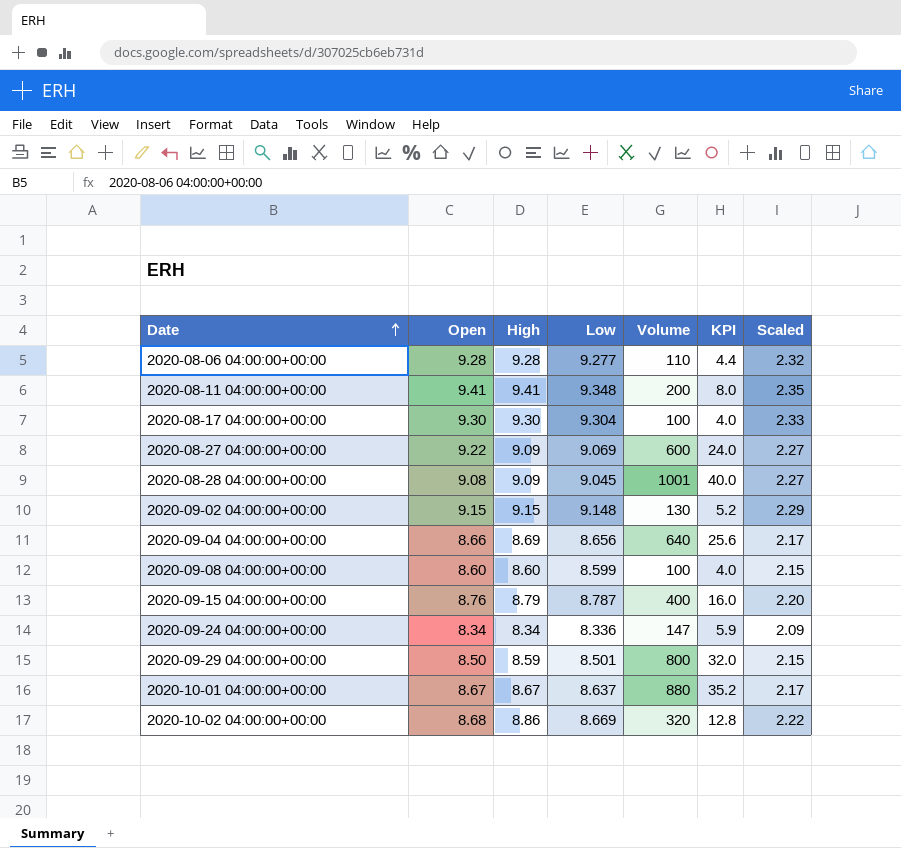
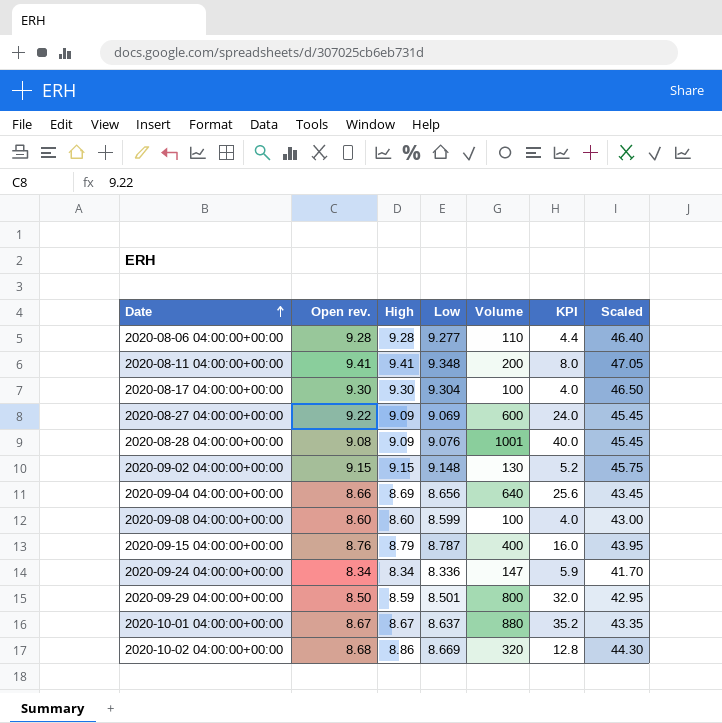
column name: Open -> Open rev.
column Scaled | formula: [High] * 0.25 -> [High] * 5
2020-08-28 04:00:00+00:00 | Low: 9.045 -> 9.076

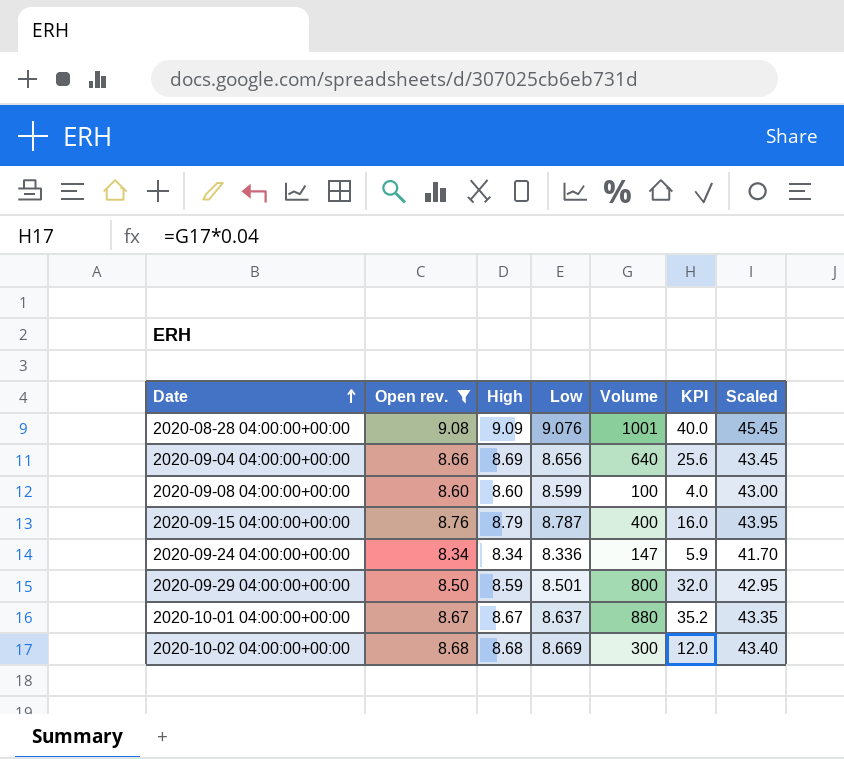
filter: none -> Open rev. <= 9.08
2020-10-02 04:00:00+00:00 | High: 8.86 -> 8.68
2020-10-02 04:00:00+00:00 | Volume: 320 -> 300
2020-10-02 04:00:00+00:00 | KPI: 12.8 -> 12.0
2020-10-02 04:00:00+00:00 | Scaled: 44.30 -> 43.40

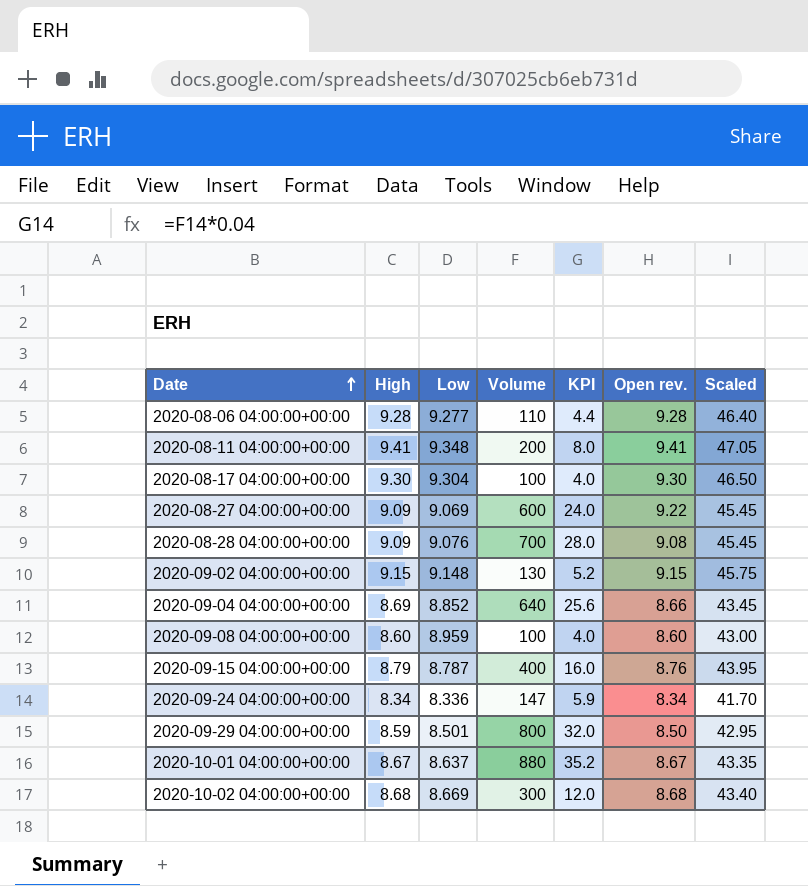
filter: Open rev. <= 9.08 -> none
column Open rev. | position: 2 -> 6
2020-08-28 04:00:00+00:00 | Volume: 1001 -> 700
2020-08-28 04:00:00+00:00 | KPI: 40.0 -> 28.0
2020-09-04 04:00:00+00:00 | Low: 8.656 -> 8.852
2020-09-08 04:00:00+00:00 | Low: 8.599 -> 8.959

